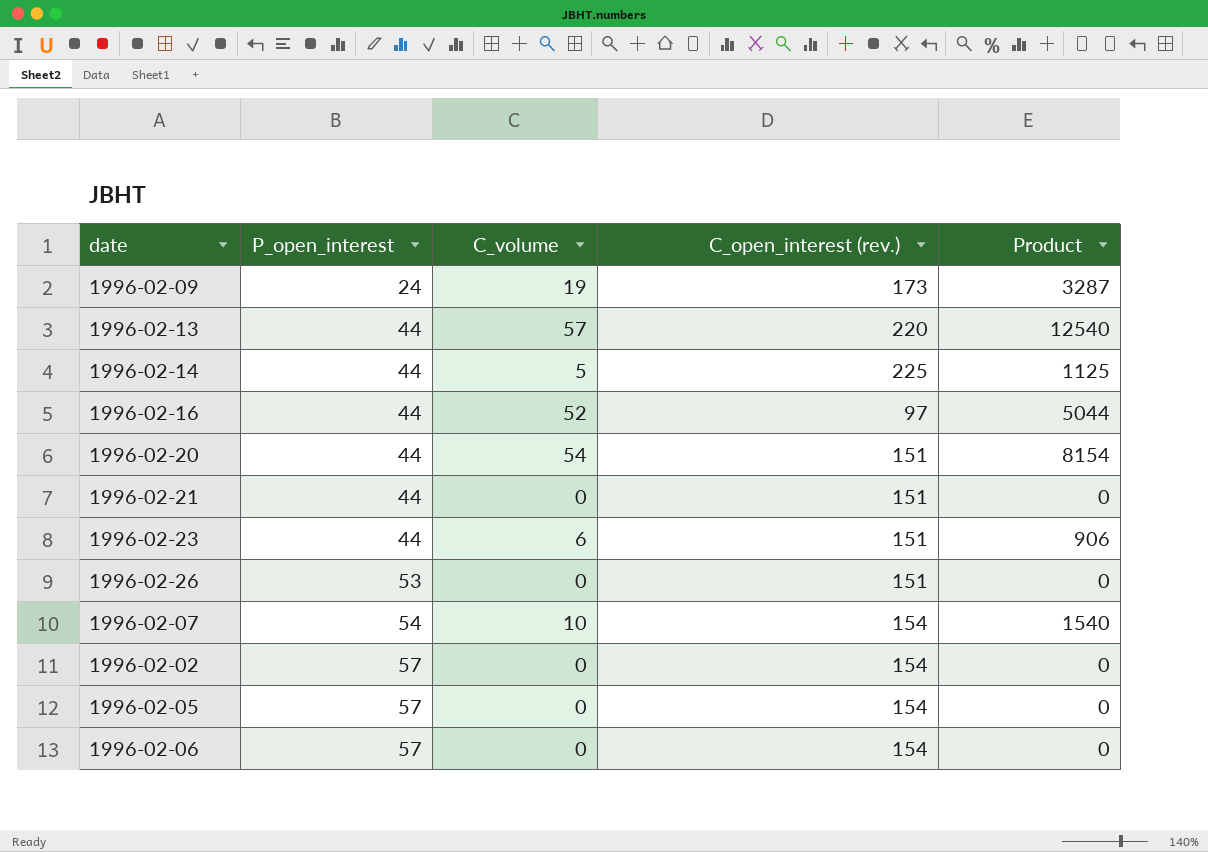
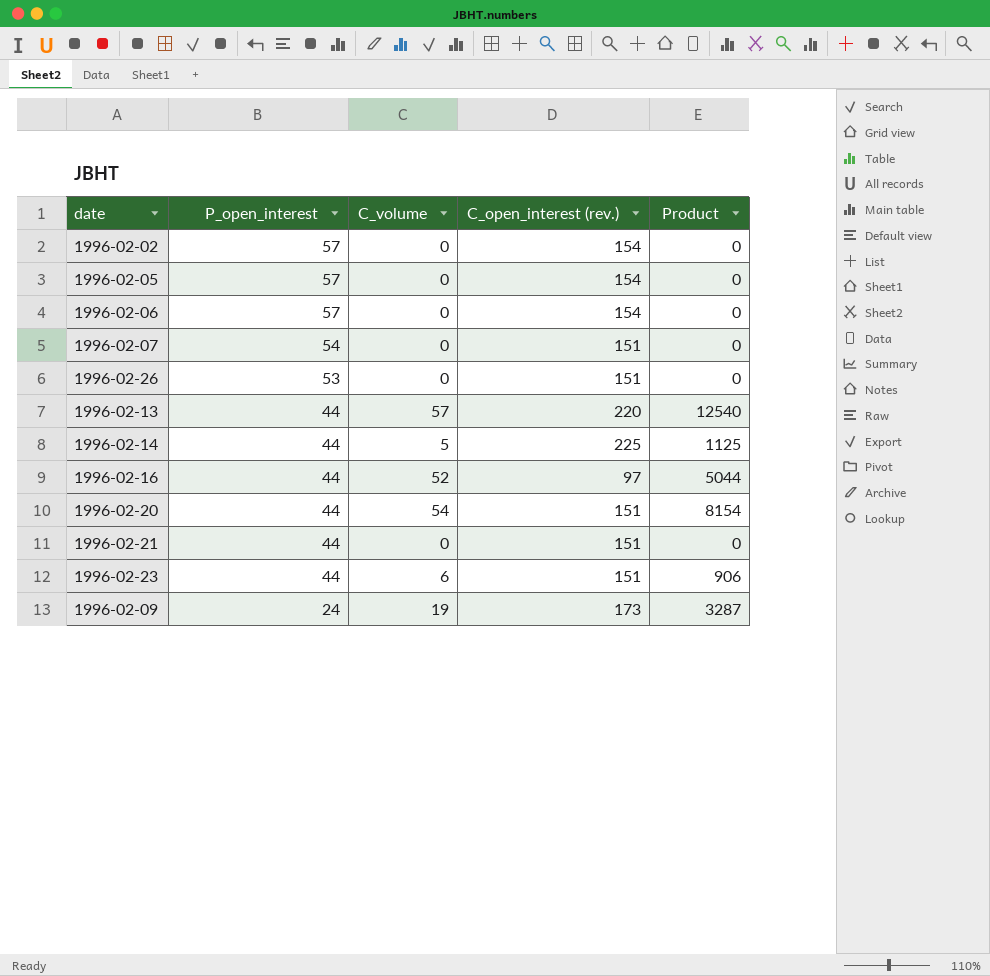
row order: P_open_interest ascending -> P_open_interest descending
1996-02-07 | C_volume: 10 -> 0
1996-02-07 | C_open_interest (rev.): 154 -> 151
1996-02-07 | Product: 1540 -> 0

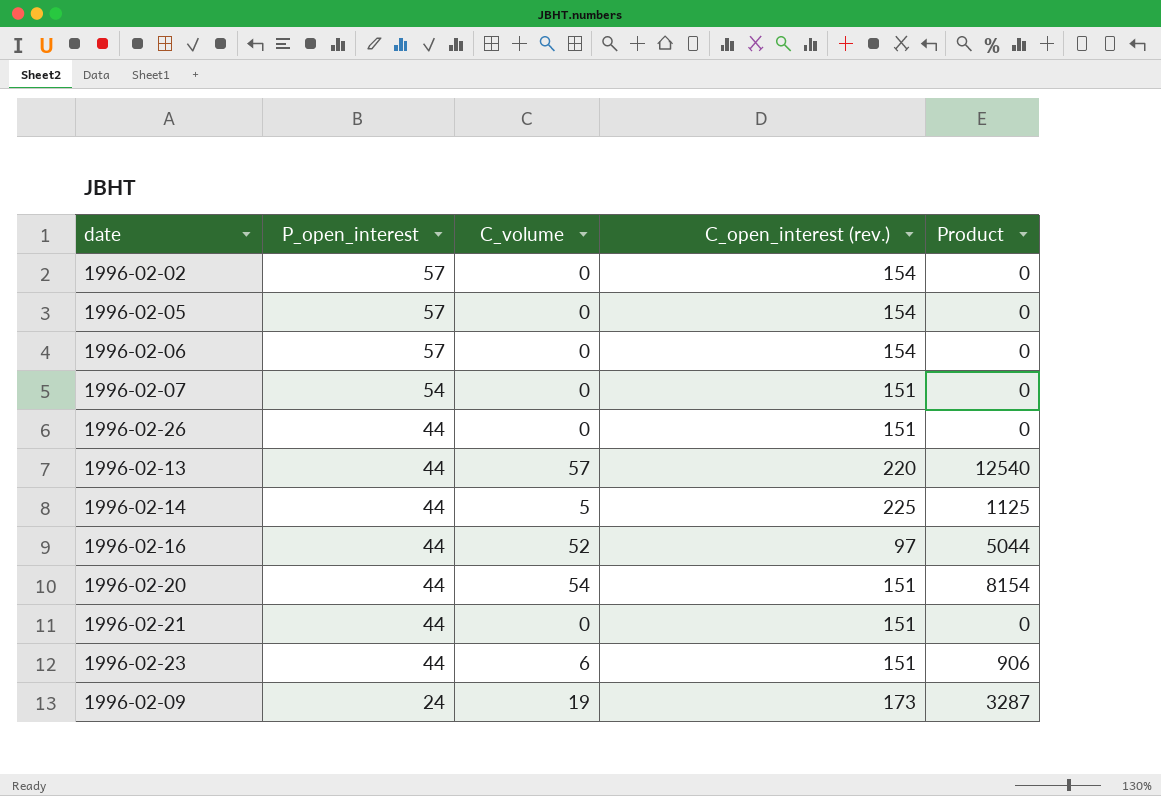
1996-02-26 | P_open_interest: 53 -> 44

